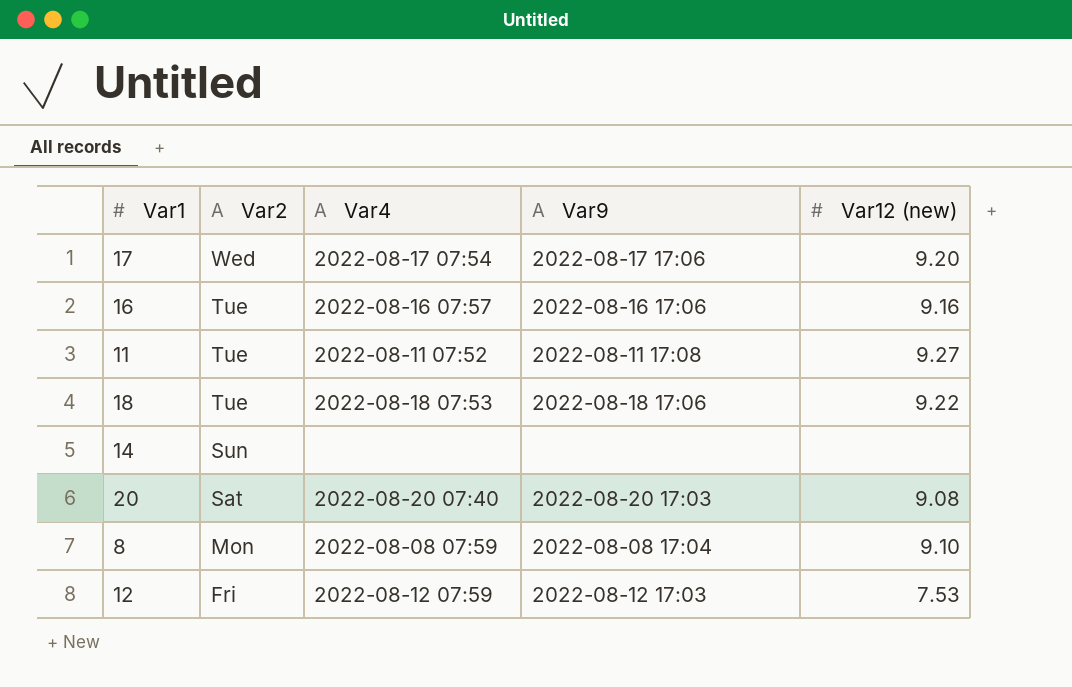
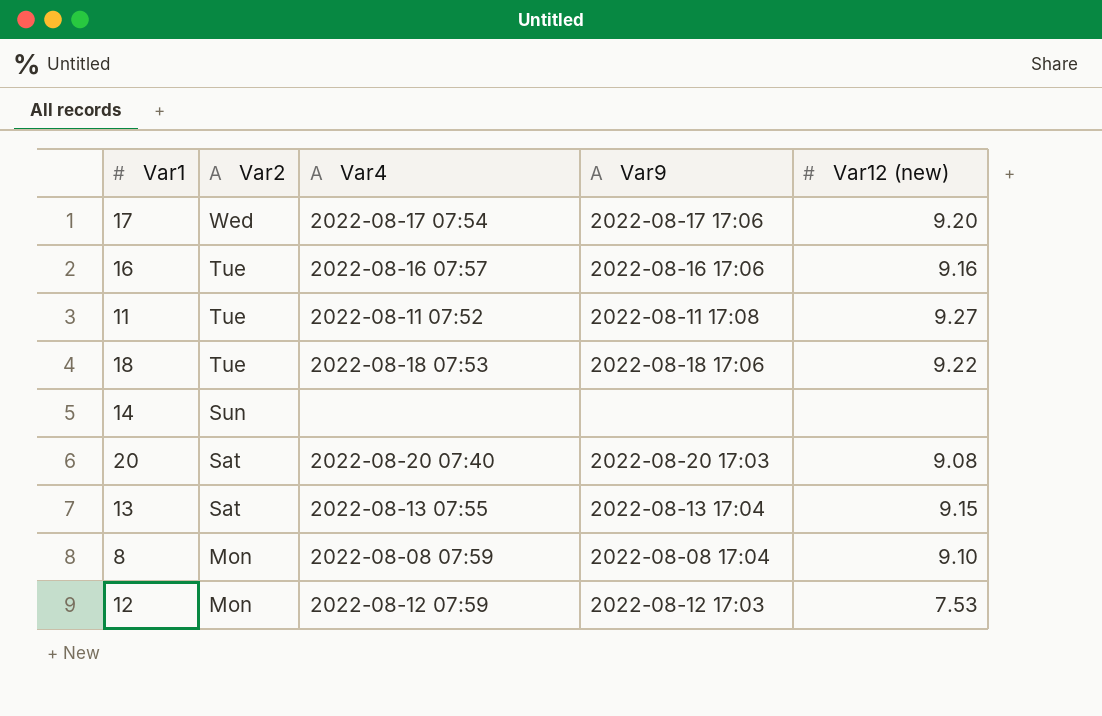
row 13: none -> Sat | 2022-08-13 07:55 | 2022-08-13 17:04 | 9.15
12 | Var2: Fri -> Mon

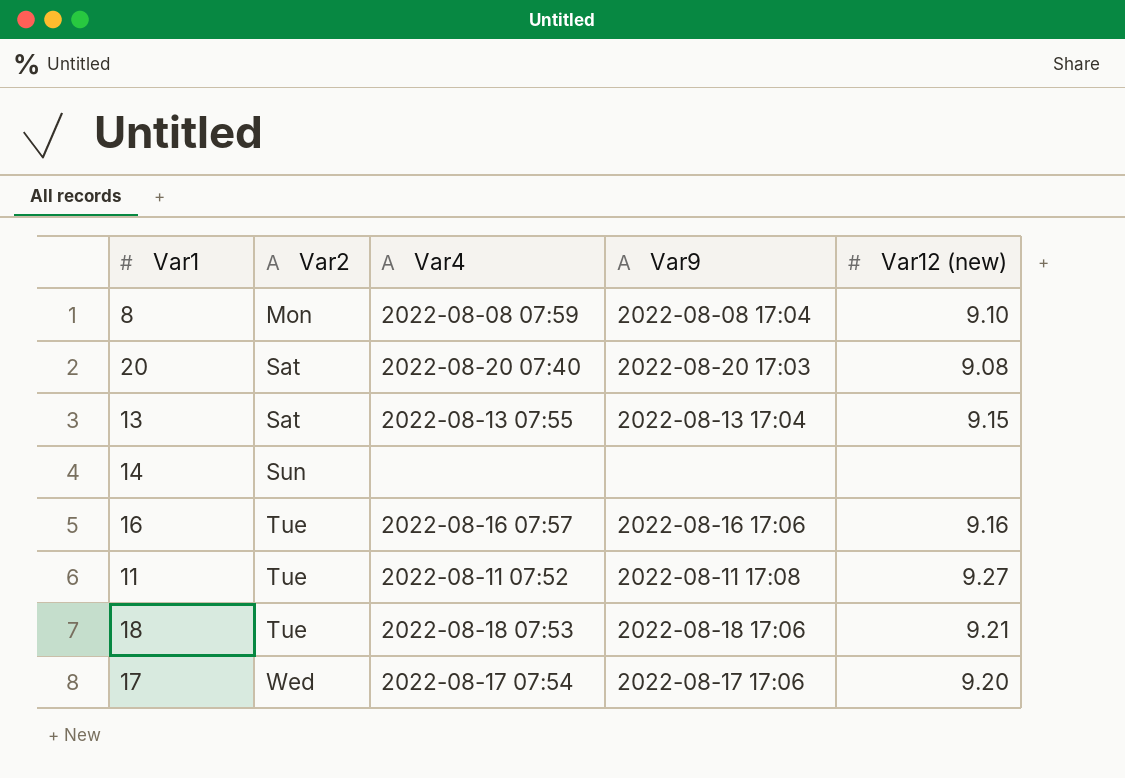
row order: Var2 descending -> Var2 ascending
row 12: Mon | 2022-08-12 07:59 | 2022-08-12 17:03 | 7.53 -> none
18 | Var12 (new): 9.22 -> 9.21

